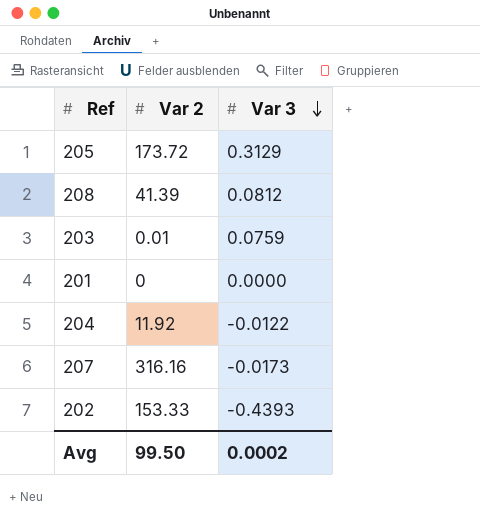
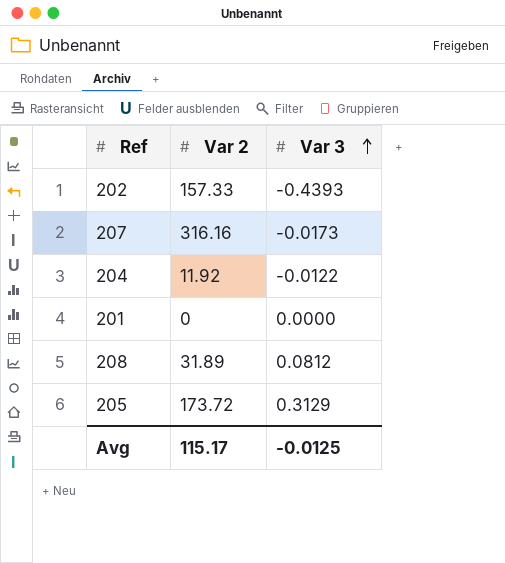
row order: Var 3 descending -> Var 3 ascending
row 203: 0.01 | 0.0759 -> none
202 | Var 2: 153.33 -> 157.33
208 | Var 2: 41.39 -> 31.89
Avg | Var 2: 99.50 -> 115.17
Avg | Var 3: 0.0002 -> -0.0125

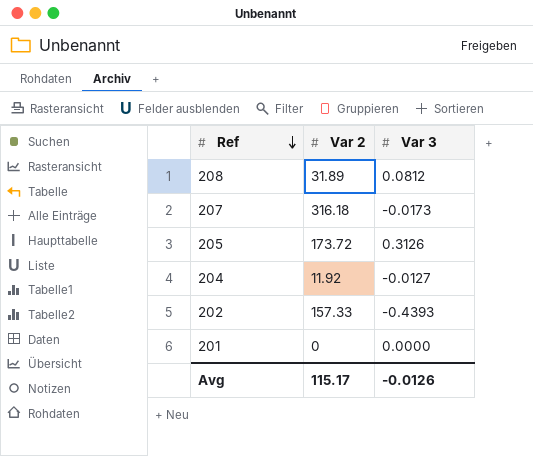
row order: Var 3 ascending -> Ref descending
207 | Var 2: 316.16 -> 316.18
205 | Var 3: 0.3129 -> 0.3126
204 | Var 3: -0.0122 -> -0.0127
Avg | Var 3: -0.0125 -> -0.0126

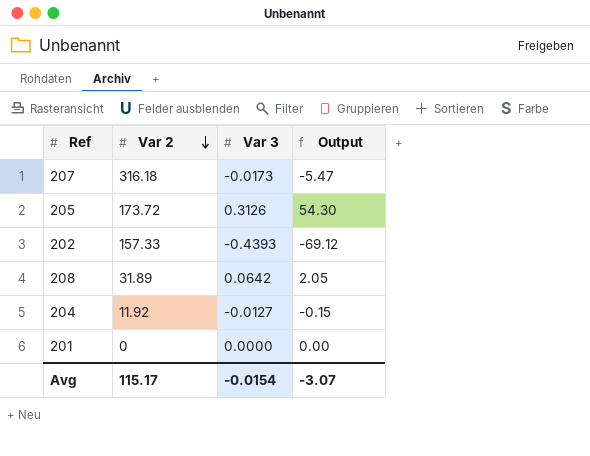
row order: Ref descending -> Var 2 descending
column Output | formula: none -> [Var 2] * [Var 3]
208 | Var 3: 0.0812 -> 0.0642
Avg | Var 3: -0.0126 -> -0.0154

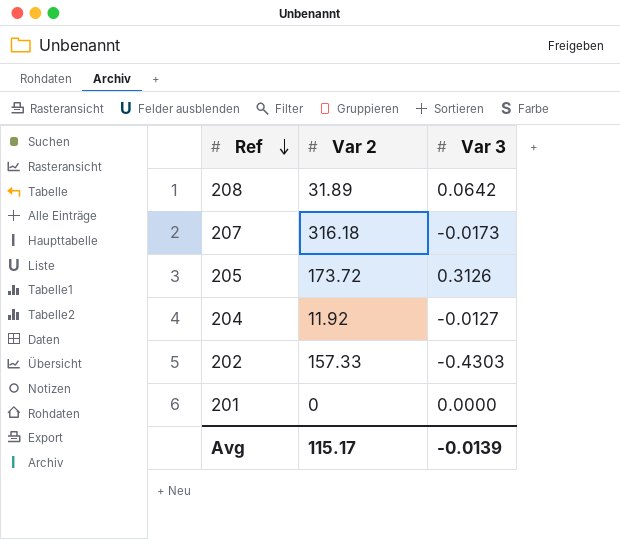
row order: Var 2 descending -> Ref descending
column Output | formula: [Var 2] * [Var 3] -> none
202 | Var 3: -0.4393 -> -0.4303
Avg | Var 3: -0.0154 -> -0.0139

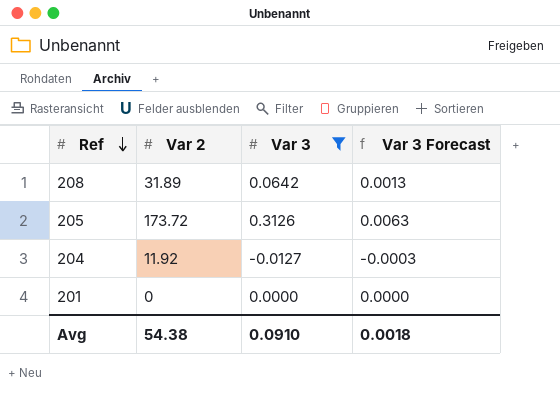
filter: none -> Var 3 >= -0.0127
column Var 3 Forecast | formula: none -> [Var 3] * 0.02
Avg | Var 2: 115.17 -> 54.38
Avg | Var 3: -0.0139 -> 0.0910

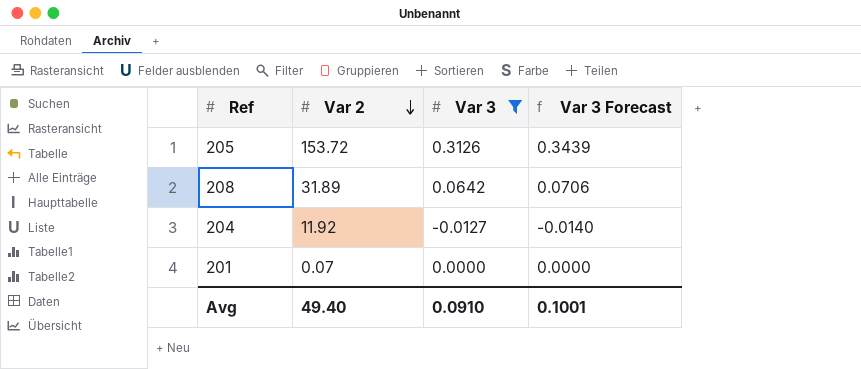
row order: Ref descending -> Var 2 descending
column Var 3 Forecast | formula: [Var 3] * 0.02 -> [Var 3] * 1.1
205 | Var 2: 173.72 -> 153.72
201 | Var 2: 0 -> 0.07
Avg | Var 2: 54.38 -> 49.40
Avg | Var 3 Forecast: 0.0018 -> 0.1001

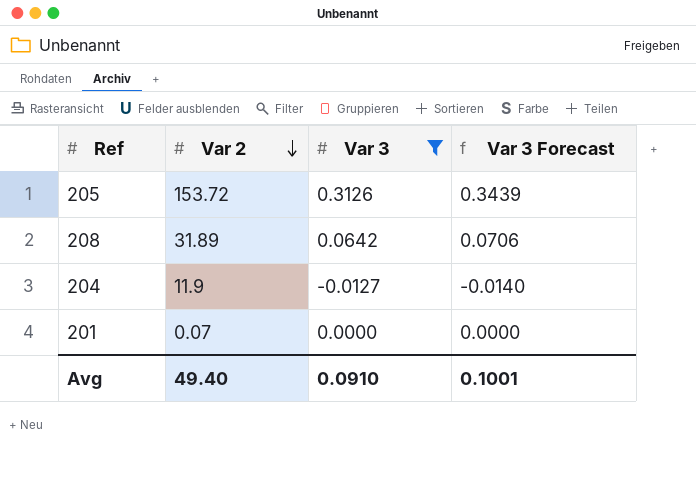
204 | Var 2: 11.92 -> 11.9

